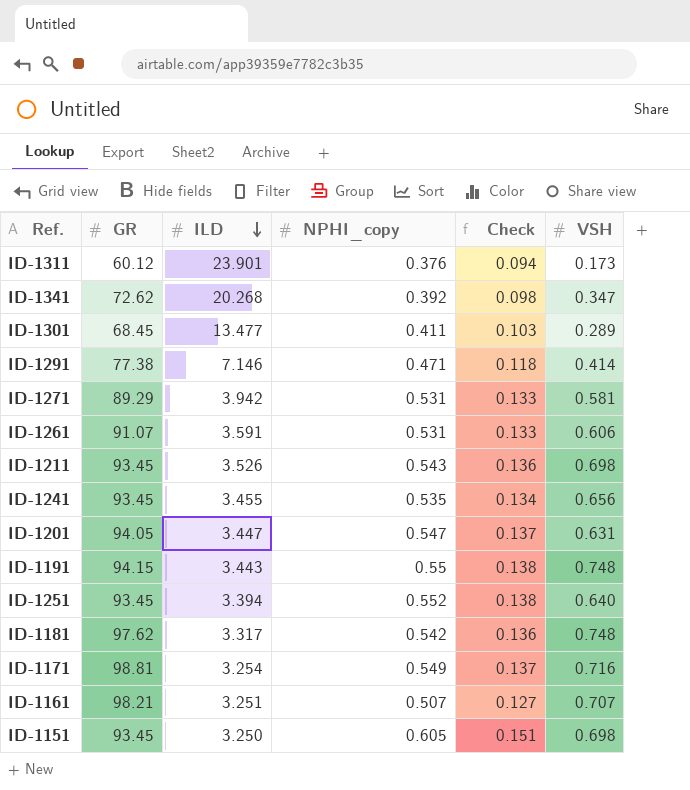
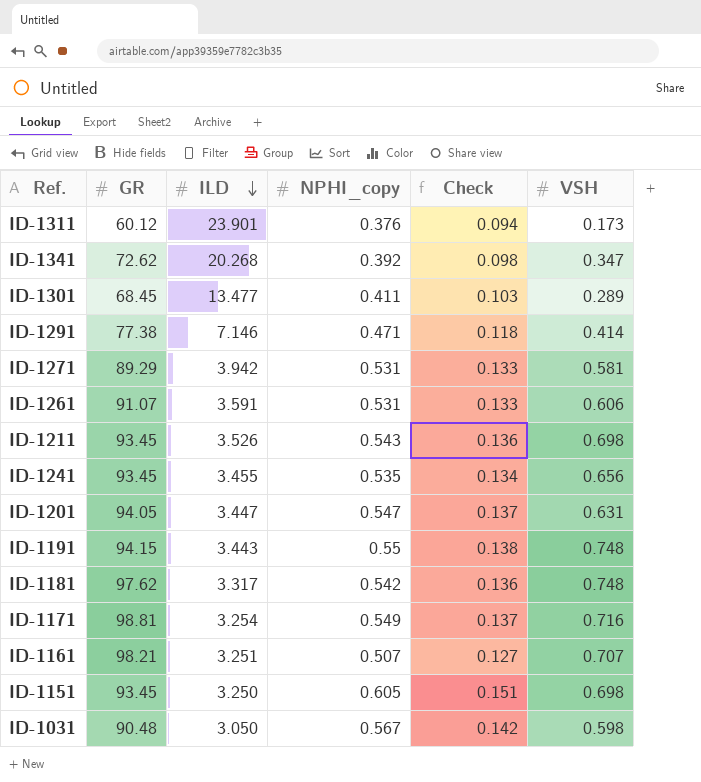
row ID-1251: 93.45 | 3.394 | 0.552 | 0.138 | 0.640 -> none
row ID-1031: none -> 90.48 | 3.050 | 0.567 | 0.142 | 0.598

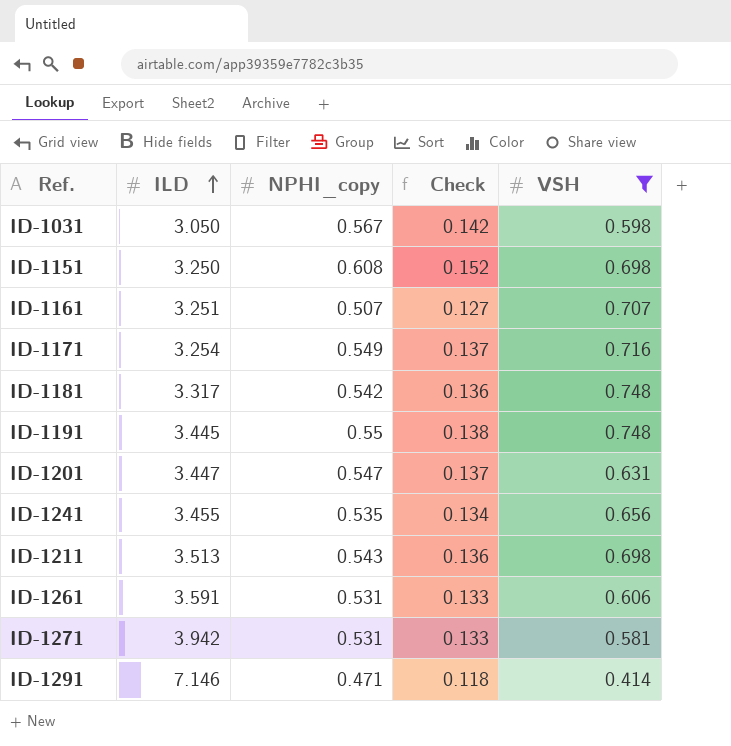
filter: none -> VSH >= 0.414
row order: ILD descending -> ILD ascending
column GR | position: 2 -> none
ID-1151 | NPHI_copy: 0.605 -> 0.608
ID-1151 | Check: 0.151 -> 0.152
ID-1191 | ILD: 3.443 -> 3.445
ID-1211 | ILD: 3.526 -> 3.513

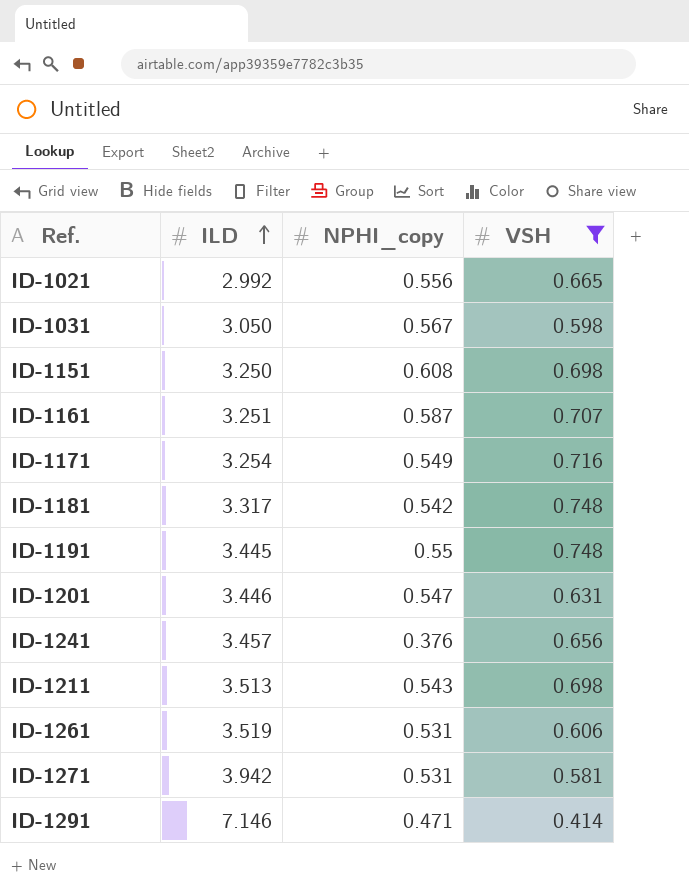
column Check | formula: [NPHI_copy] * 0.25 -> none
row ID-1021: none -> 2.992 | 0.556 | 0.665
ID-1161 | NPHI_copy: 0.507 -> 0.587
ID-1201 | ILD: 3.447 -> 3.446
ID-1241 | ILD: 3.455 -> 3.457
ID-1241 | NPHI_copy: 0.535 -> 0.376
ID-1261 | ILD: 3.591 -> 3.519

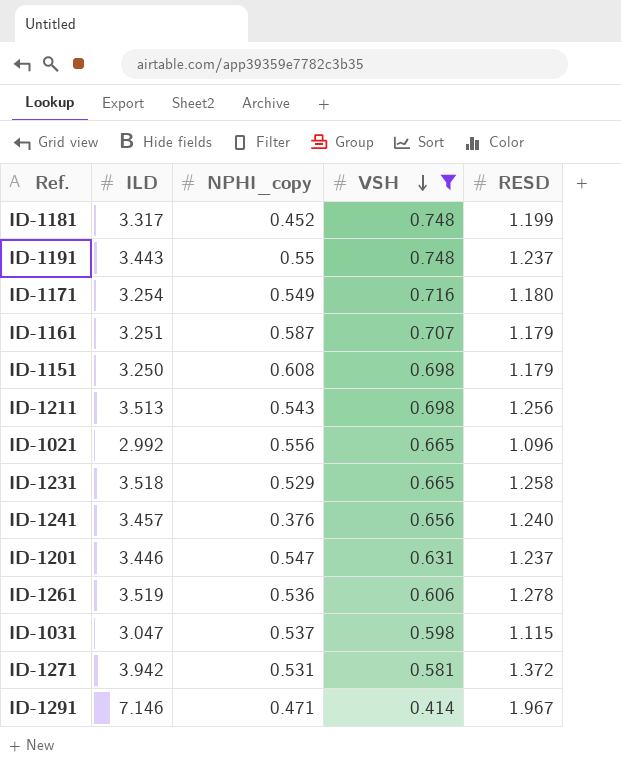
row order: ILD ascending -> VSH descending
column RESD | position: none -> 5
ID-1181 | NPHI_copy: 0.542 -> 0.452
ID-1191 | ILD: 3.445 -> 3.443
row ID-1231: none -> 3.518 | 0.529 | 0.665 | 1.258
ID-1261 | NPHI_copy: 0.531 -> 0.536
ID-1031 | ILD: 3.050 -> 3.047
ID-1031 | NPHI_copy: 0.567 -> 0.537

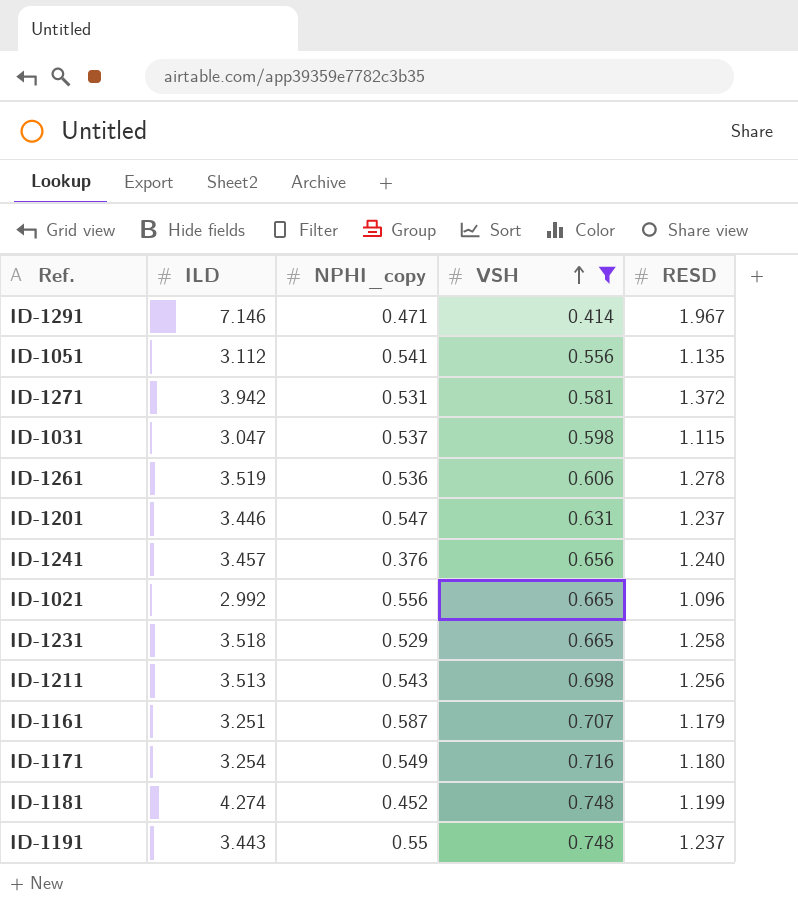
row order: VSH descending -> VSH ascending
row ID-1151: 3.250 | 0.608 | 0.698 | 1.179 -> none
row ID-1051: none -> 3.112 | 0.541 | 0.556 | 1.135
ID-1181 | ILD: 3.317 -> 4.274

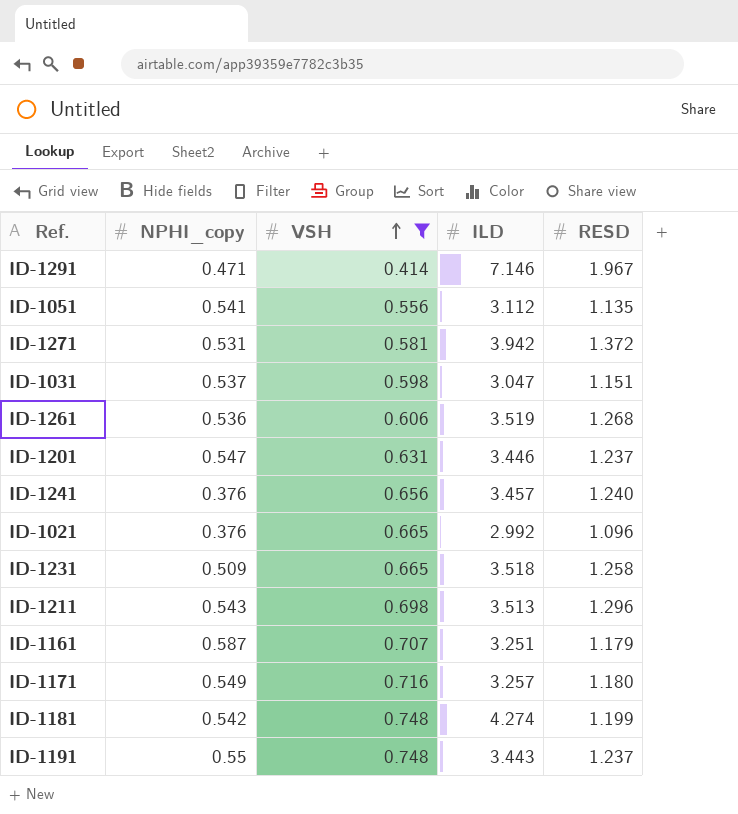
column ILD | position: 2 -> 4
ID-1031 | RESD: 1.115 -> 1.151
ID-1261 | RESD: 1.278 -> 1.268
ID-1021 | NPHI_copy: 0.556 -> 0.376
ID-1231 | NPHI_copy: 0.529 -> 0.509
ID-1211 | RESD: 1.256 -> 1.296
ID-1171 | ILD: 3.254 -> 3.257
ID-1181 | NPHI_copy: 0.452 -> 0.542

